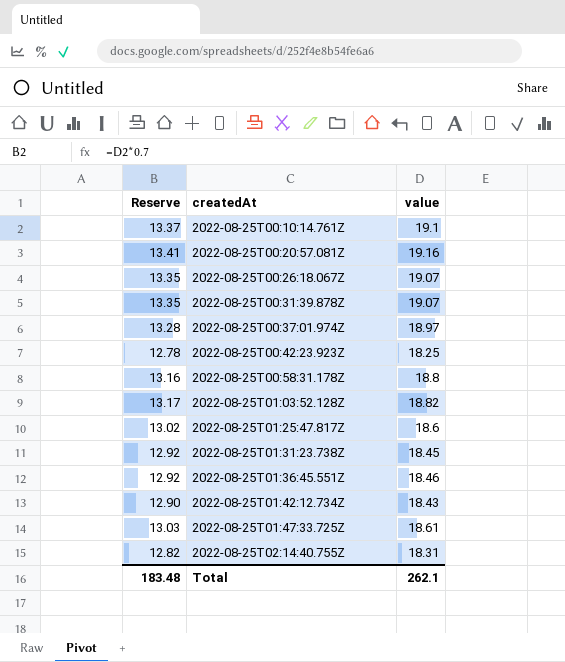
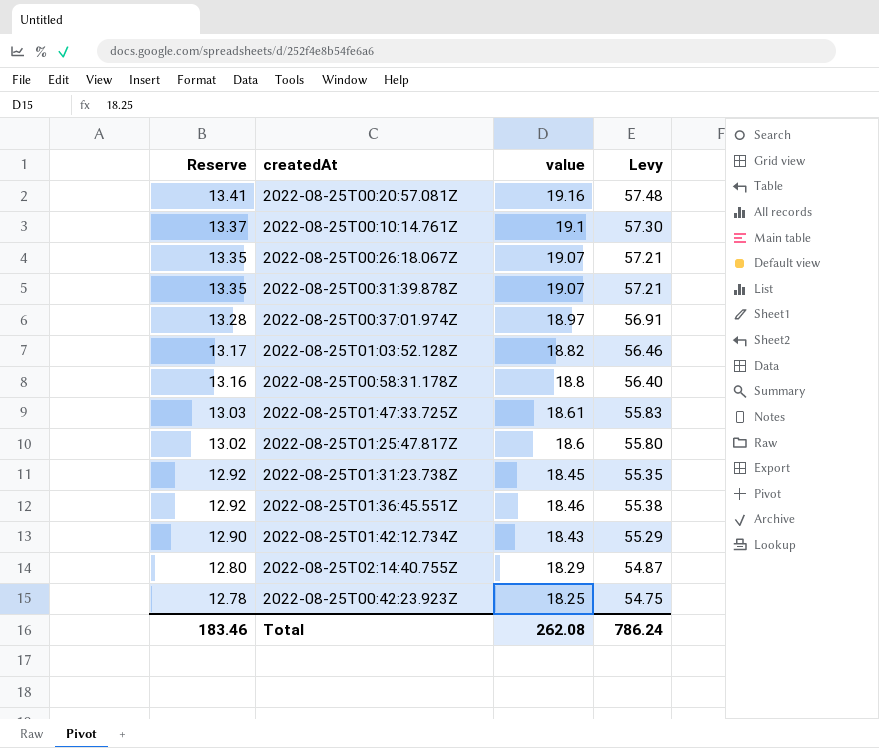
row order: createdAt ascending -> Reserve descending
column Levy | formula: none -> [value] * 3
2022-08-25T02:14:40.755Z | Reserve: 12.82 -> 12.80
2022-08-25T02:14:40.755Z | value: 18.31 -> 18.29
Total | Reserve: 183.48 -> 183.46
Total | value: 262.1 -> 262.08

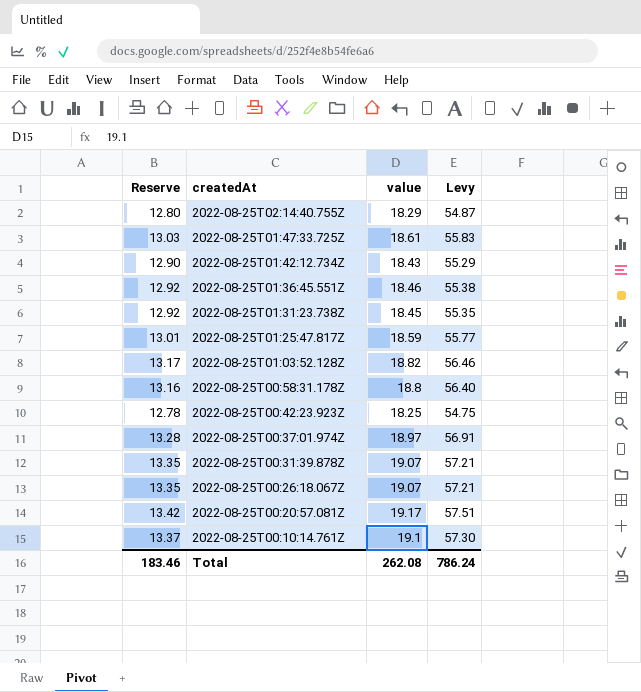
row order: Reserve descending -> createdAt descending
2022-08-25T01:25:47.817Z | Reserve: 13.02 -> 13.01
2022-08-25T01:25:47.817Z | value: 18.6 -> 18.59
2022-08-25T01:25:47.817Z | Levy: 55.80 -> 55.77
2022-08-25T00:20:57.081Z | Reserve: 13.41 -> 13.42
2022-08-25T00:20:57.081Z | value: 19.16 -> 19.17
2022-08-25T00:20:57.081Z | Levy: 57.48 -> 57.51

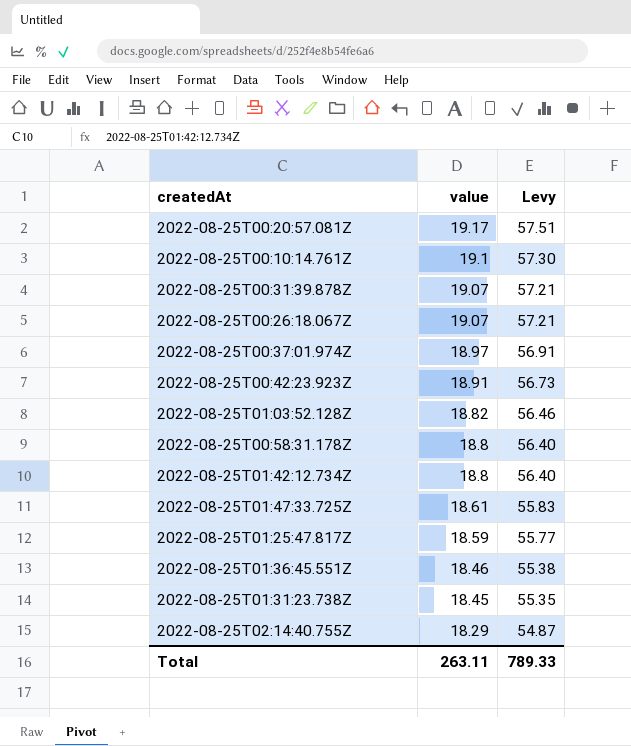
row order: createdAt descending -> value descending
column Reserve | formula: [value] * 0.7 -> none
2022-08-25T00:42:23.923Z | value: 18.25 -> 18.91
2022-08-25T00:42:23.923Z | Levy: 54.75 -> 56.73
2022-08-25T01:42:12.734Z | value: 18.43 -> 18.8
2022-08-25T01:42:12.734Z | Levy: 55.29 -> 56.40
Total | value: 262.08 -> 263.11
Total | Levy: 786.24 -> 789.33

